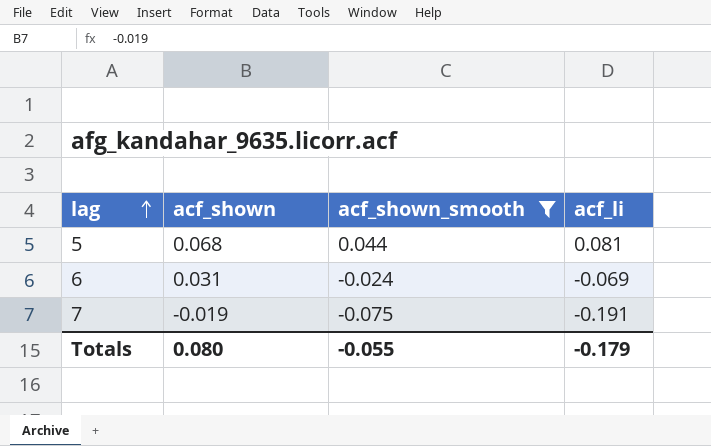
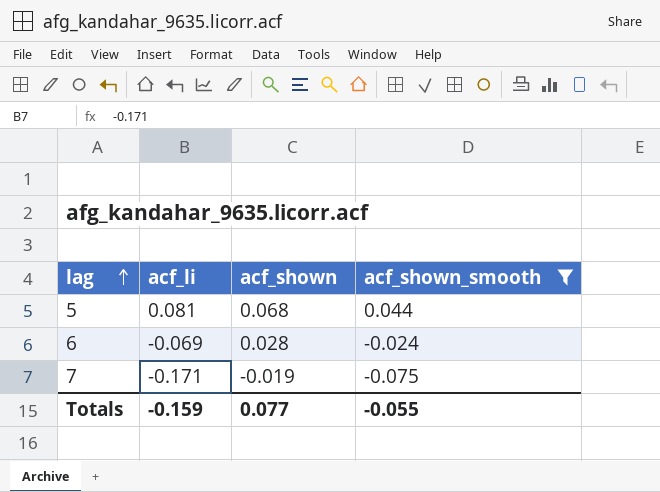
column acf_li | position: 4 -> 2
6 | acf_shown: 0.031 -> 0.028
7 | acf_li: -0.191 -> -0.171
Totals | acf_li: -0.179 -> -0.159
Totals | acf_shown: 0.080 -> 0.077

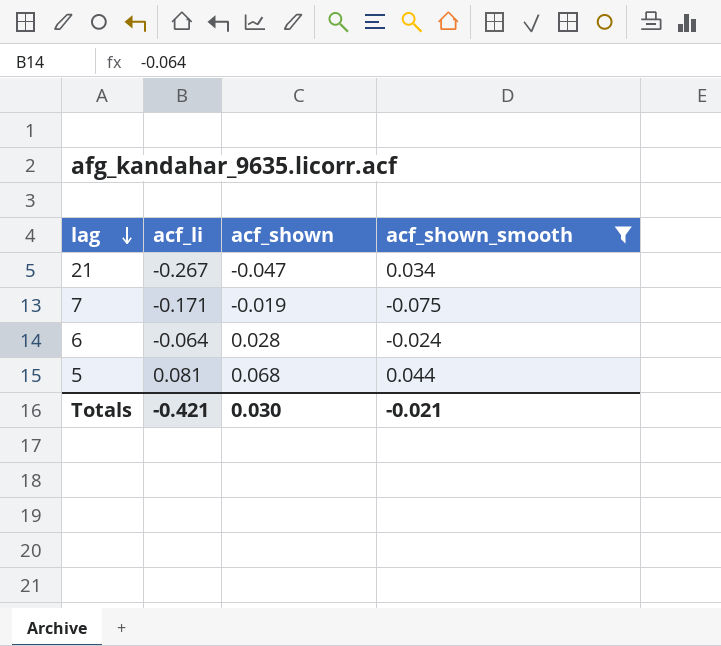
row order: lag ascending -> lag descending
row 21: none -> -0.267 | -0.047 | 0.034
6 | acf_li: -0.069 -> -0.064
Totals | acf_li: -0.159 -> -0.421
Totals | acf_shown: 0.077 -> 0.030
Totals | acf_shown_smooth: -0.055 -> -0.021

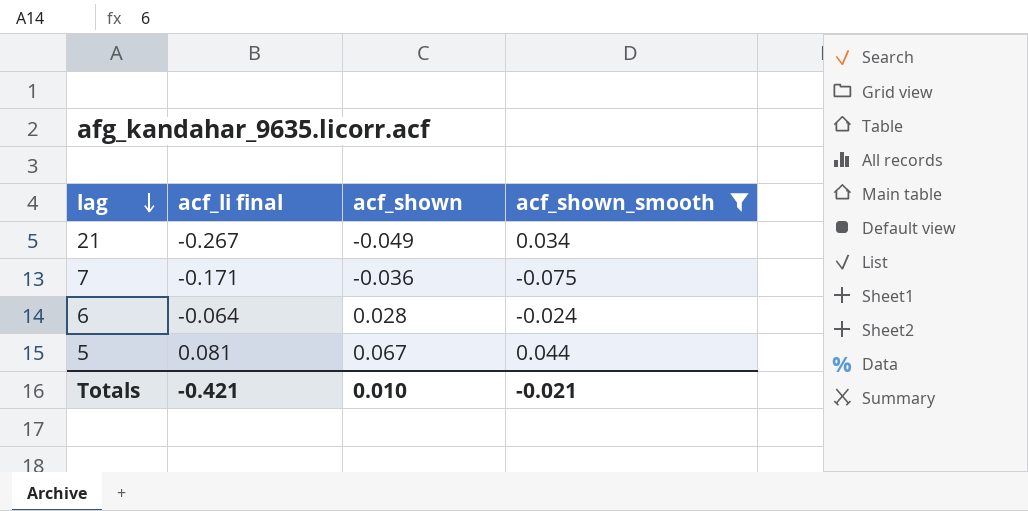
column name: acf_li -> acf_li final
21 | acf_shown: -0.047 -> -0.049
7 | acf_shown: -0.019 -> -0.036
5 | acf_shown: 0.068 -> 0.067
Totals | acf_shown: 0.030 -> 0.010

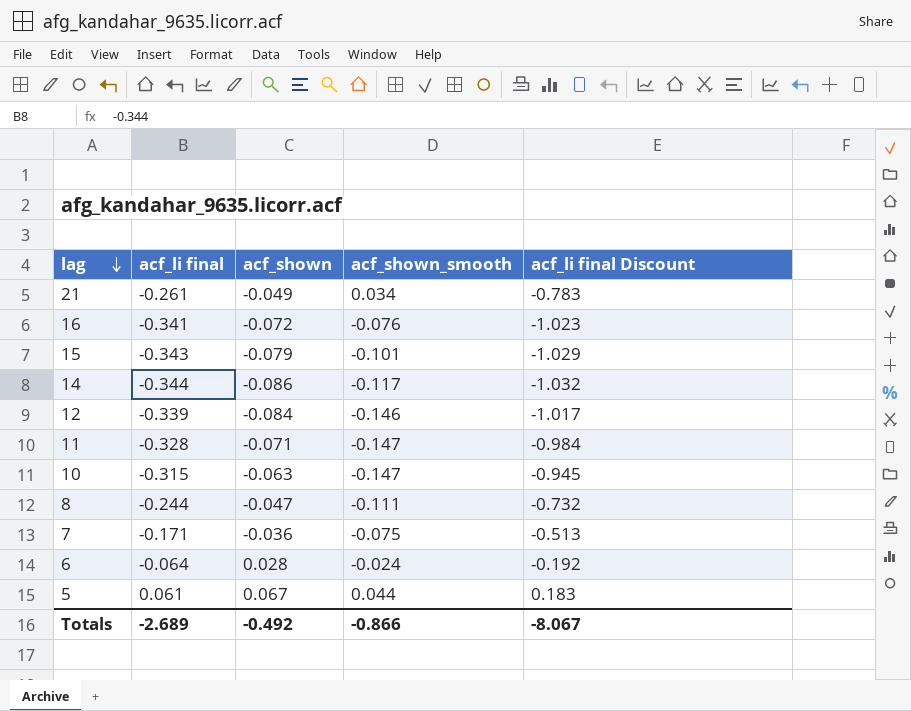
filter: acf_shown_smooth >= -0.075 -> none
column acf_li final Discount | formula: none -> [acf_li final] * 3
21 | acf_li final: -0.267 -> -0.261
5 | acf_li final: 0.081 -> 0.061
Totals | acf_li final: -0.421 -> -2.689
Totals | acf_shown: 0.010 -> -0.492
Totals | acf_shown_smooth: -0.021 -> -0.866

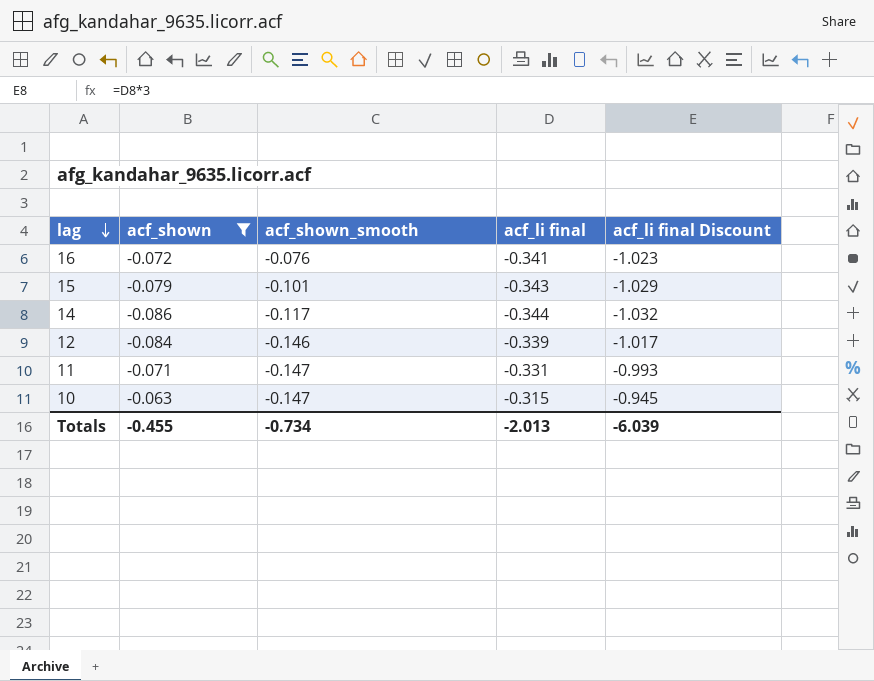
filter: none -> acf_shown <= -0.063
column acf_li final | position: 2 -> 4
11 | acf_li final: -0.328 -> -0.331
11 | acf_li final Discount: -0.984 -> -0.993
Totals | acf_shown: -0.492 -> -0.455
Totals | acf_shown_smooth: -0.866 -> -0.734
Totals | acf_li final: -2.689 -> -2.013
Totals | acf_li final Discount: -8.067 -> -6.039

